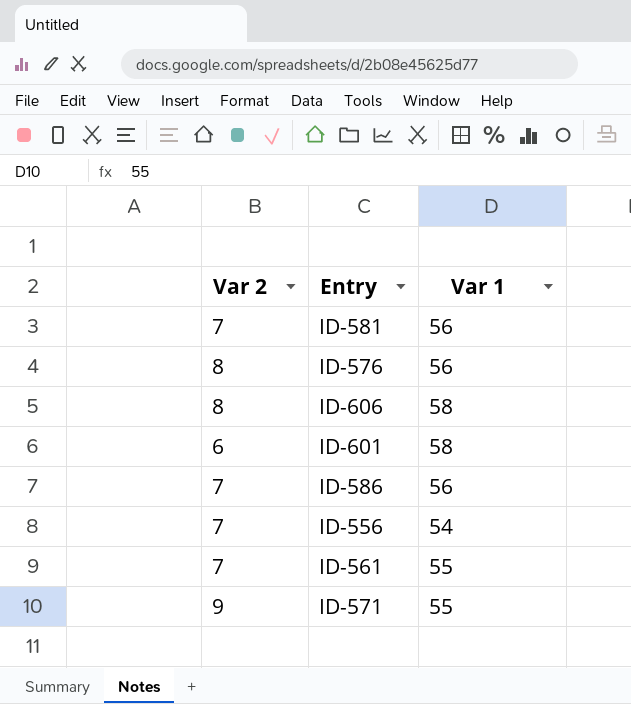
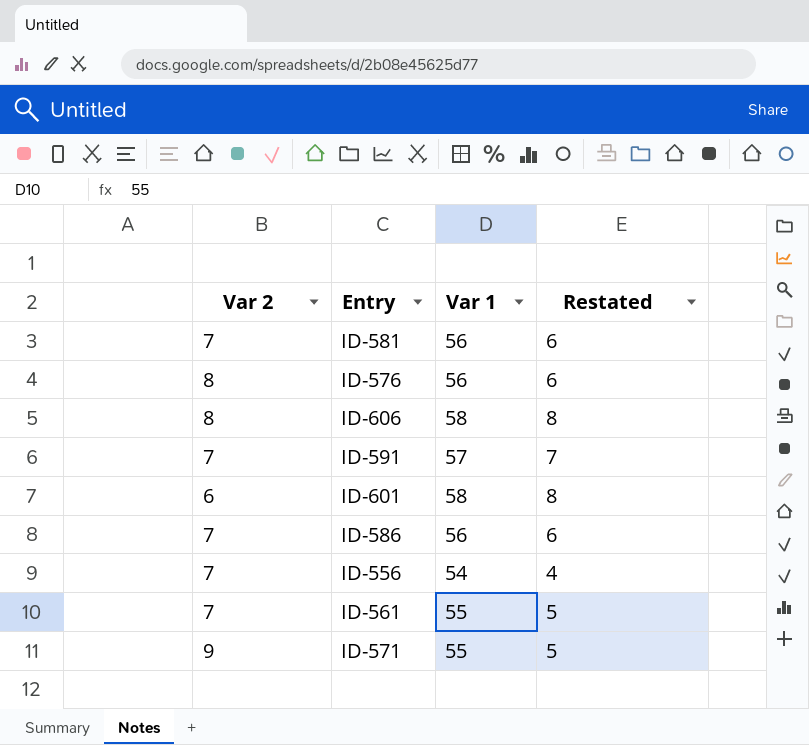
column Restated | formula: none -> [Var 1] - 50
row ID-591: none -> 7 | 57 | 7

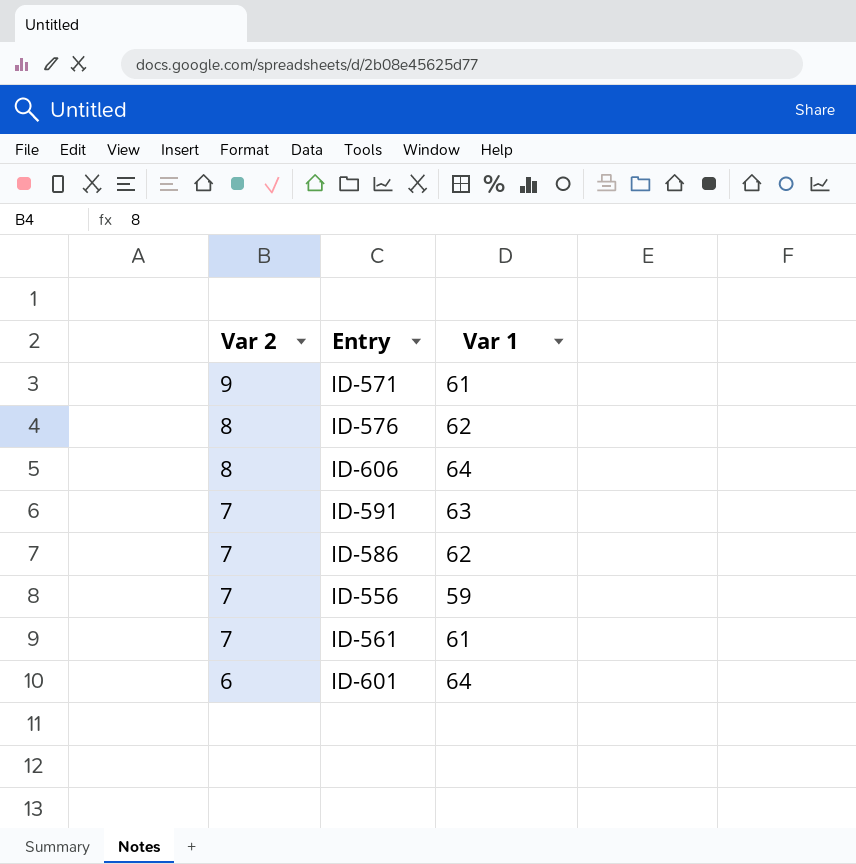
row order: none -> Var 2 descending
column Restated | formula: [Var 1] - 50 -> none
row ID-581: 7 | 56 | 6 -> none
ID-571 | Var 1: 55 -> 61
ID-576 | Var 1: 56 -> 62
ID-606 | Var 1: 58 -> 64
ID-591 | Var 1: 57 -> 63
ID-586 | Var 1: 56 -> 62
ID-556 | Var 1: 54 -> 59
ID-561 | Var 1: 55 -> 61
ID-601 | Var 1: 58 -> 64

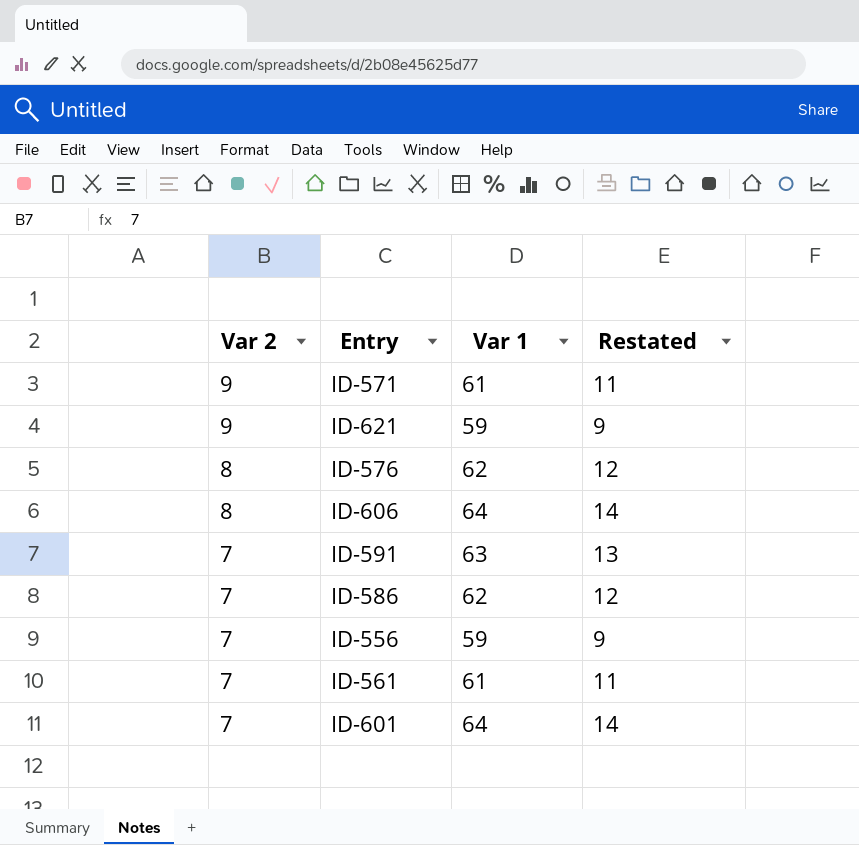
column Restated | formula: none -> [Var 1] - 50
row ID-621: none -> 9 | 59 | 9
ID-601 | Var 2: 6 -> 7

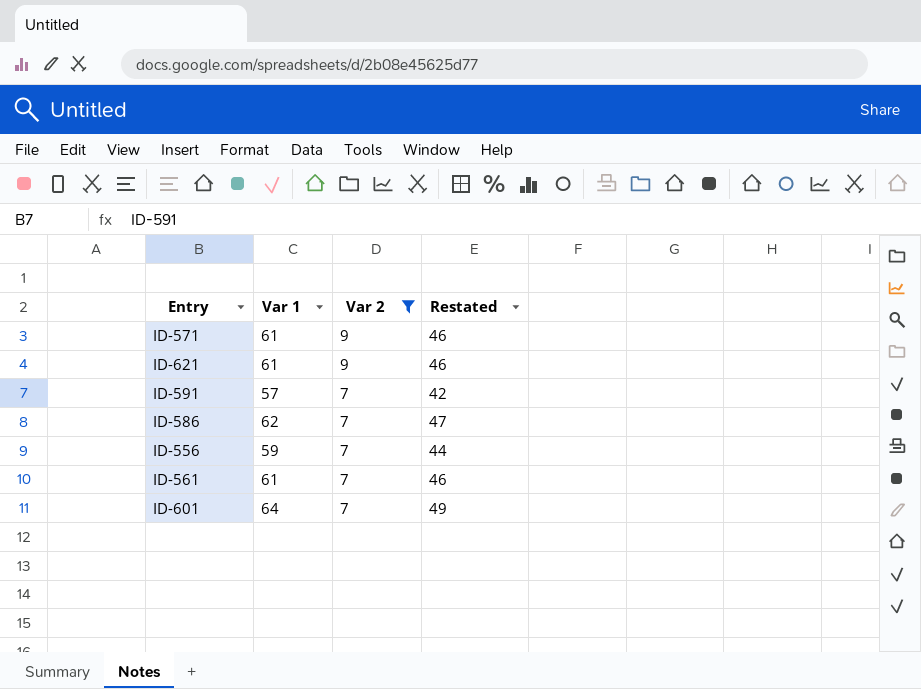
filter: none -> Var 2 != 8
column Var 2 | position: 1 -> 3
column Restated | formula: [Var 1] - 50 -> [Var 1] - 15
ID-621 | Var 1: 59 -> 61
ID-591 | Var 1: 63 -> 57

